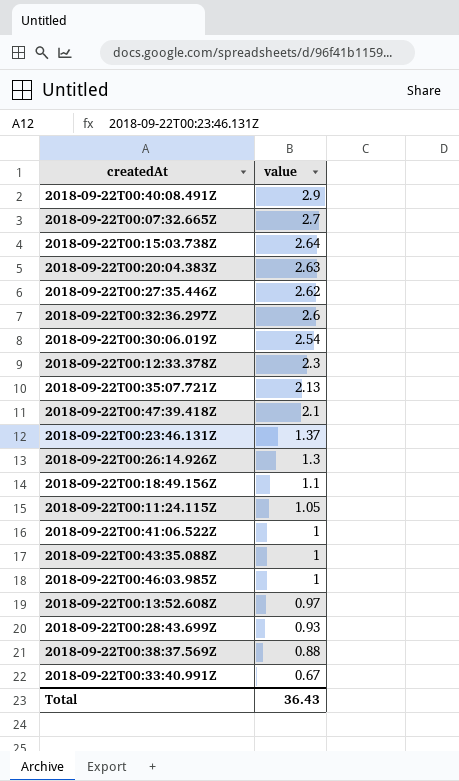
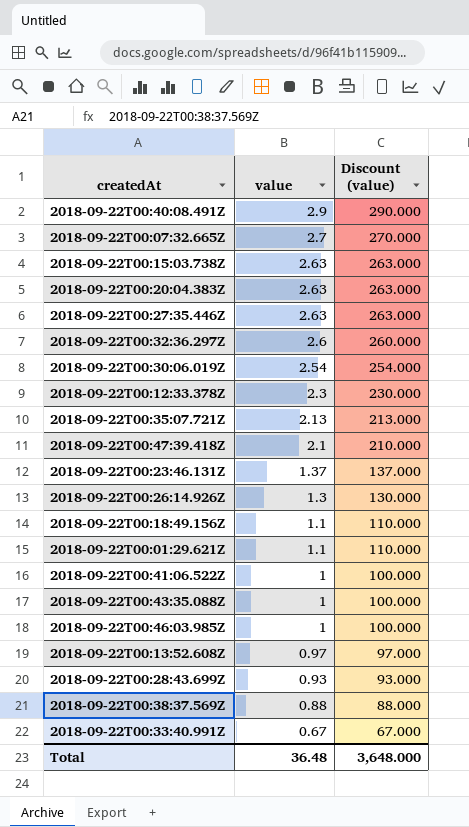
column Discount (value) | formula: none -> [value] * 100
row 2018-09-22T00:11:24.115Z: 1.05 -> none
2018-09-22T00:15:03.738Z | value: 2.64 -> 2.63
2018-09-22T00:27:35.446Z | value: 2.62 -> 2.63
row 2018-09-22T00:01:29.621Z: none -> 1.1 | 110.000
Total | value: 36.43 -> 36.48

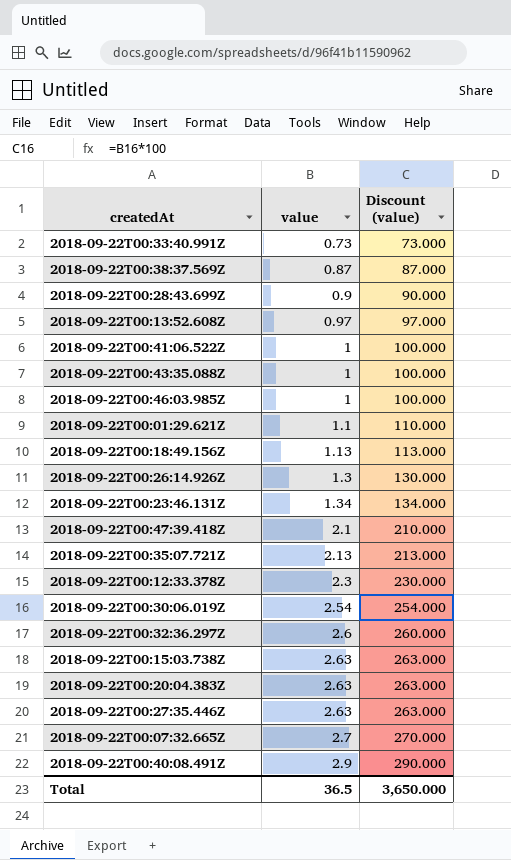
row order: value descending -> value ascending
2018-09-22T00:33:40.991Z | value: 0.67 -> 0.73
2018-09-22T00:33:40.991Z | Discount (value): 67.000 -> 73.000
2018-09-22T00:38:37.569Z | value: 0.88 -> 0.87
2018-09-22T00:38:37.569Z | Discount (value): 88.000 -> 87.000
2018-09-22T00:28:43.699Z | value: 0.93 -> 0.9
2018-09-22T00:28:43.699Z | Discount (value): 93.000 -> 90.000
2018-09-22T00:18:49.156Z | value: 1.1 -> 1.13
2018-09-22T00:18:49.156Z | Discount (value): 110.000 -> 113.000
2018-09-22T00:23:46.131Z | value: 1.37 -> 1.34
2018-09-22T00:23:46.131Z | Discount (value): 137.000 -> 134.000
Total | value: 36.48 -> 36.5
Total | Discount (value): 3,648.000 -> 3,650.000

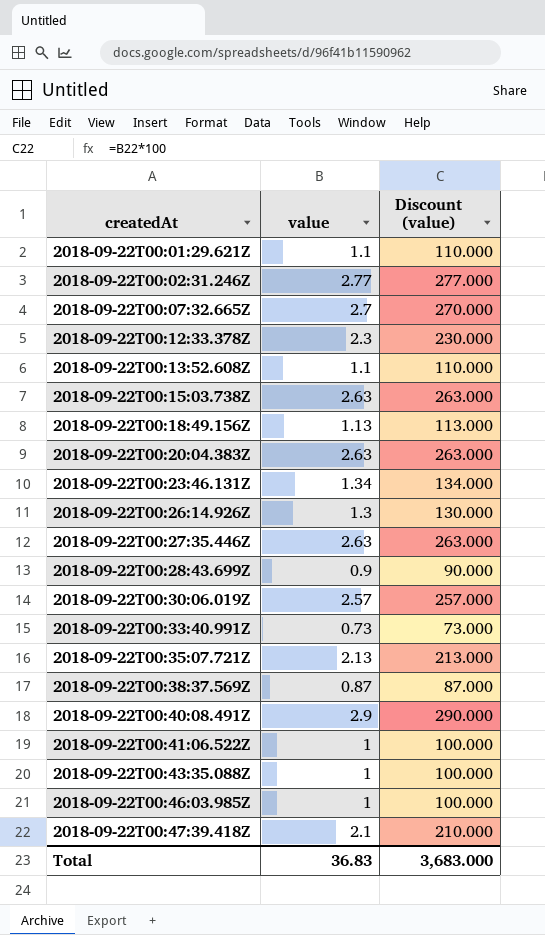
row order: value ascending -> createdAt ascending
row 2018-09-22T00:32:36.297Z: 2.6 | 260.000 -> none
row 2018-09-22T00:02:31.246Z: none -> 2.77 | 277.000
2018-09-22T00:13:52.608Z | value: 0.97 -> 1.1
2018-09-22T00:13:52.608Z | Discount (value): 97.000 -> 110.000
2018-09-22T00:30:06.019Z | value: 2.54 -> 2.57
2018-09-22T00:30:06.019Z | Discount (value): 254.000 -> 257.000
Total | value: 36.5 -> 36.83
Total | Discount (value): 3,650.000 -> 3,683.000

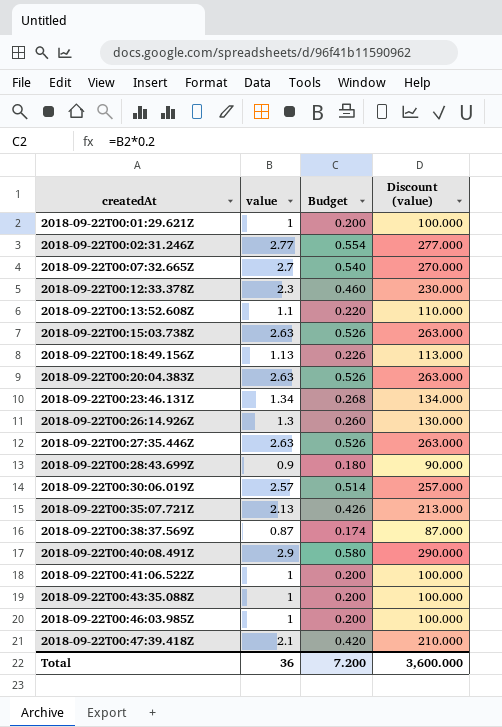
column Budget | formula: none -> [value] * 0.2
row 2018-09-22T00:33:40.991Z: 0.73 | 73.000 -> none
2018-09-22T00:01:29.621Z | value: 1.1 -> 1
2018-09-22T00:01:29.621Z | Discount (value): 110.000 -> 100.000
Total | value: 36.83 -> 36
Total | Discount (value): 3,683.000 -> 3,600.000

